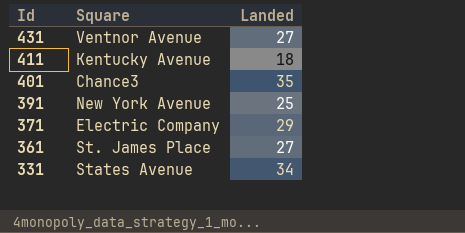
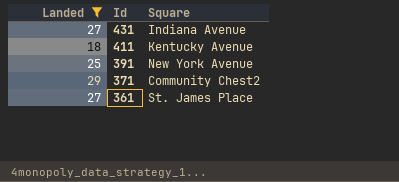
filter: none -> Landed <= 29
column Landed | position: 3 -> 1
431 | Square: Ventnor Avenue -> Indiana Avenue
371 | Square: Electric Company -> Community Chest2

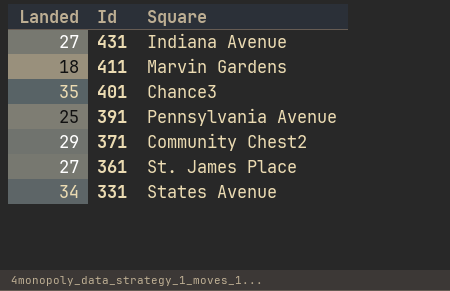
filter: Landed <= 29 -> none
411 | Square: Kentucky Avenue -> Marvin Gardens
391 | Square: New York Avenue -> Pennsylvania Avenue

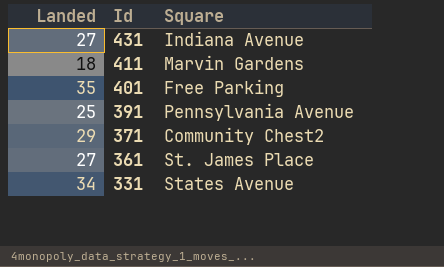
401 | Square: Chance3 -> Free Parking

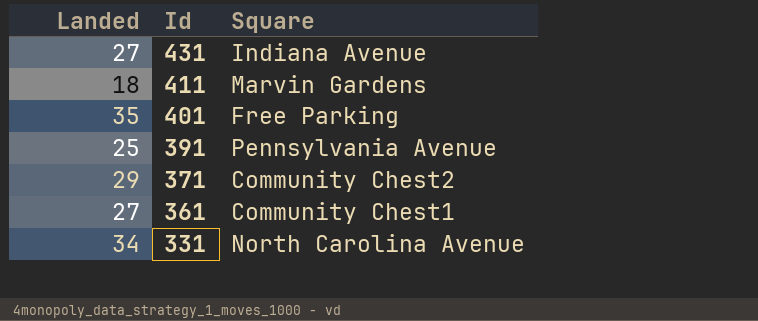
361 | Square: St. James Place -> Community Chest1
331 | Square: States Avenue -> North Carolina Avenue

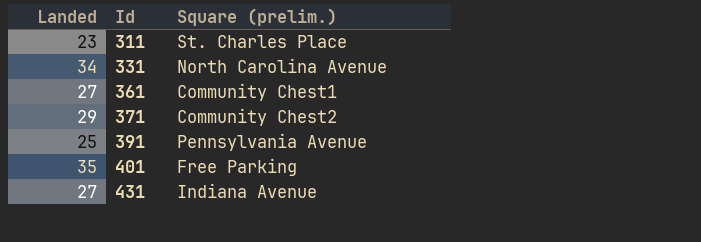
row order: Id descending -> Id ascending
column name: Square -> Square (prelim.)
row 411: 18 | Marvin Gardens -> none
row 311: none -> 23 | St. Charles Place

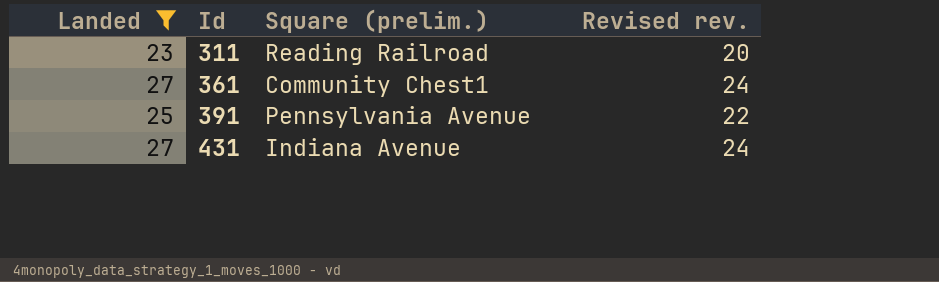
filter: none -> Landed <= 27
column Revised rev. | formula: none -> [Landed] - 3
311 | Square (prelim.): St. Charles Place -> Reading Railroad

